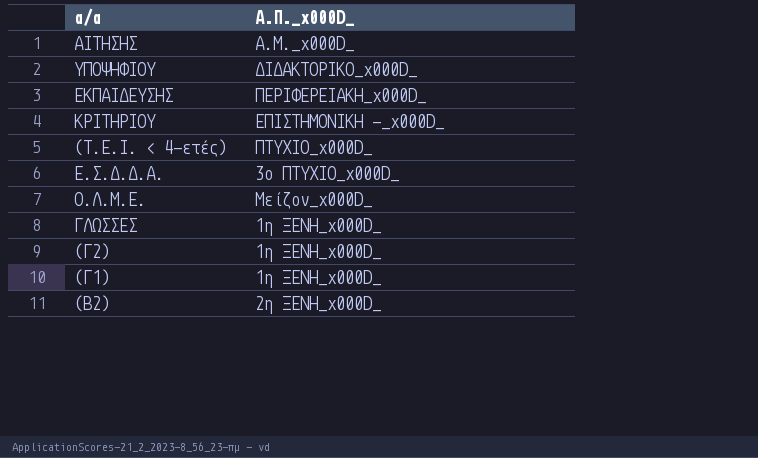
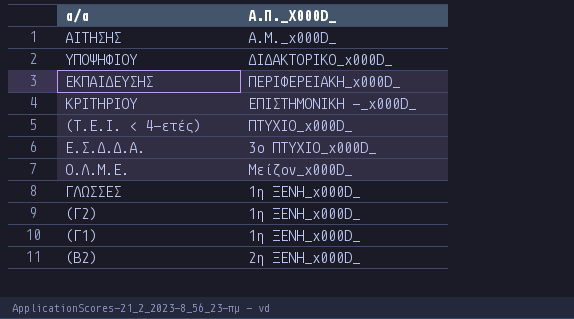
column name: Α.Π._x000D_ -> Α.Π._X000D_

